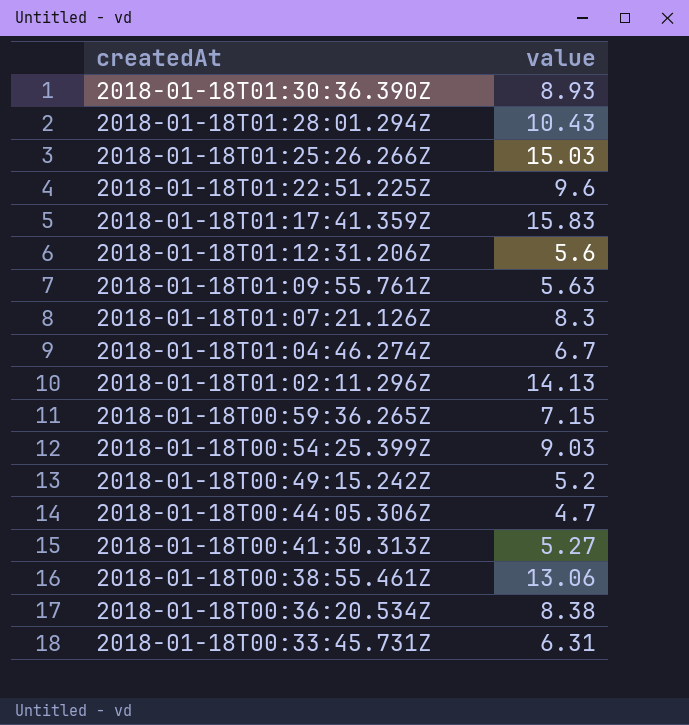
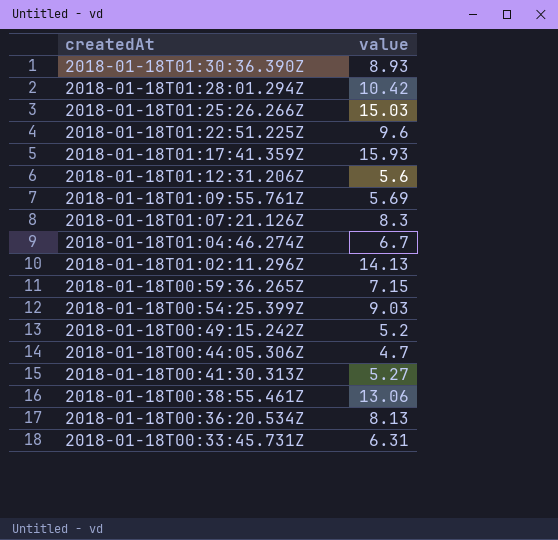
2018-01-18T01:28:01.294Z | value: 10.43 -> 10.42
2018-01-18T01:17:41.359Z | value: 15.83 -> 15.93
2018-01-18T01:09:55.761Z | value: 5.63 -> 5.69
2018-01-18T00:36:20.534Z | value: 8.38 -> 8.13

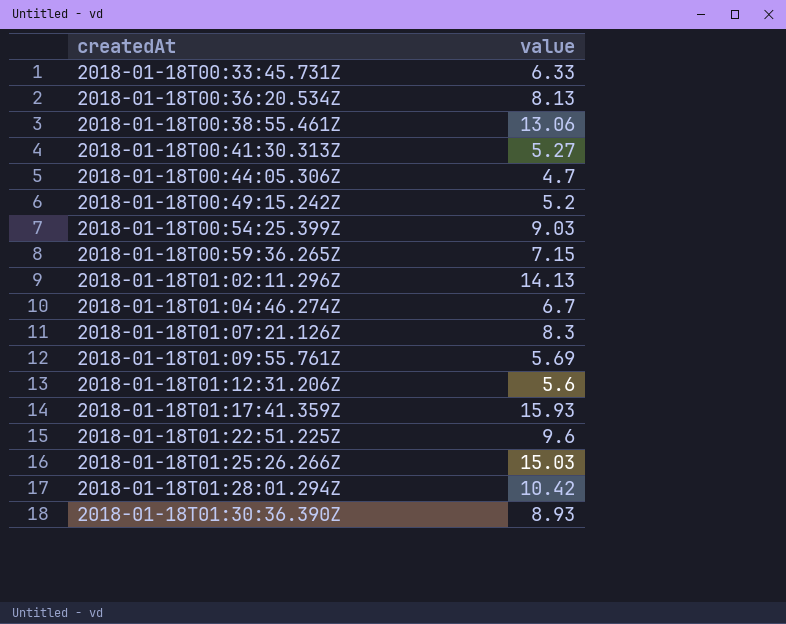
row order: createdAt descending -> createdAt ascending
2018-01-18T00:33:45.731Z | value: 6.31 -> 6.33

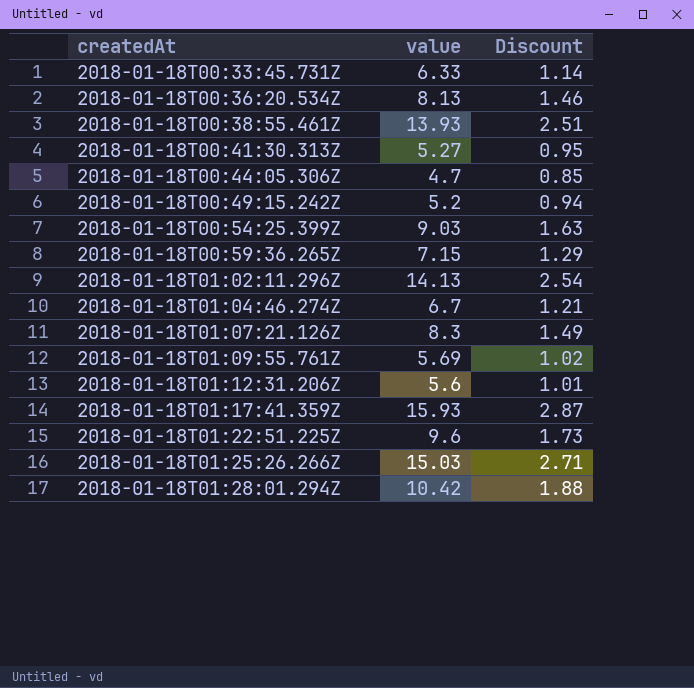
column Discount | formula: none -> [value] * 0.18
row 2018-01-18T01:30:36.390Z: 8.93 -> none
2018-01-18T00:38:55.461Z | value: 13.06 -> 13.93

